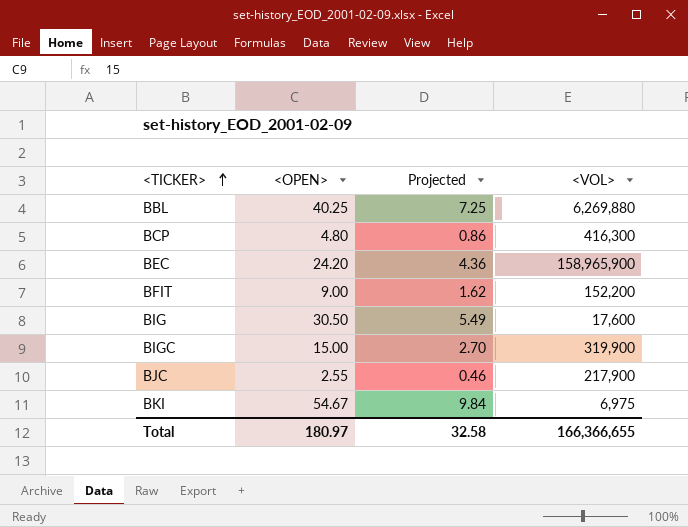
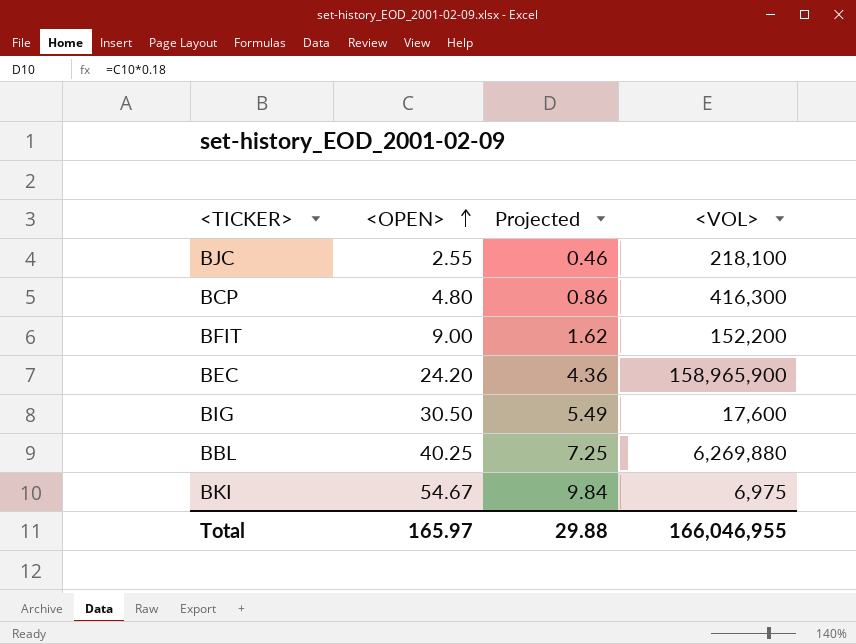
row order: <TICKER> ascending -> <OPEN> ascending
row BIGC: 15.00 | 2.70 | 319,900 -> none
BJC | <VOL>: 217,900 -> 218,100
Total | <OPEN>: 180.97 -> 165.97
Total | Projected: 32.58 -> 29.88
Total | <VOL>: 166,366,655 -> 166,046,955

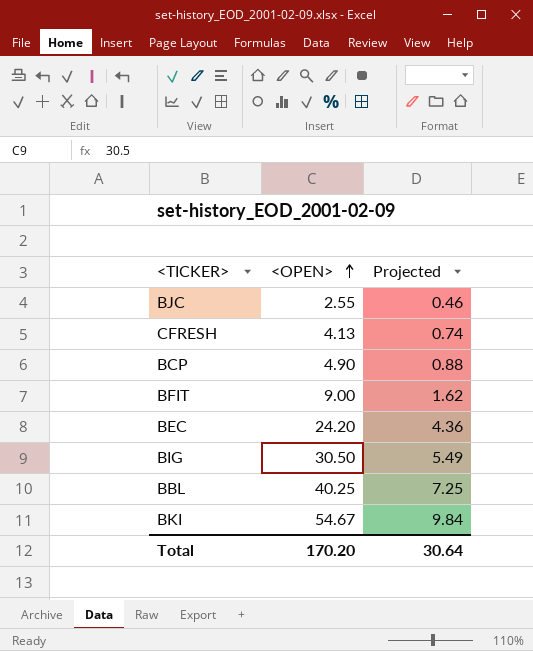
column <VOL> | position: 4 -> none
row CFRESH: none -> 4.13 | 0.74
BCP | <OPEN>: 4.80 -> 4.90
BCP | Projected: 0.86 -> 0.88
Total | <OPEN>: 165.97 -> 170.20
Total | Projected: 29.88 -> 30.64

